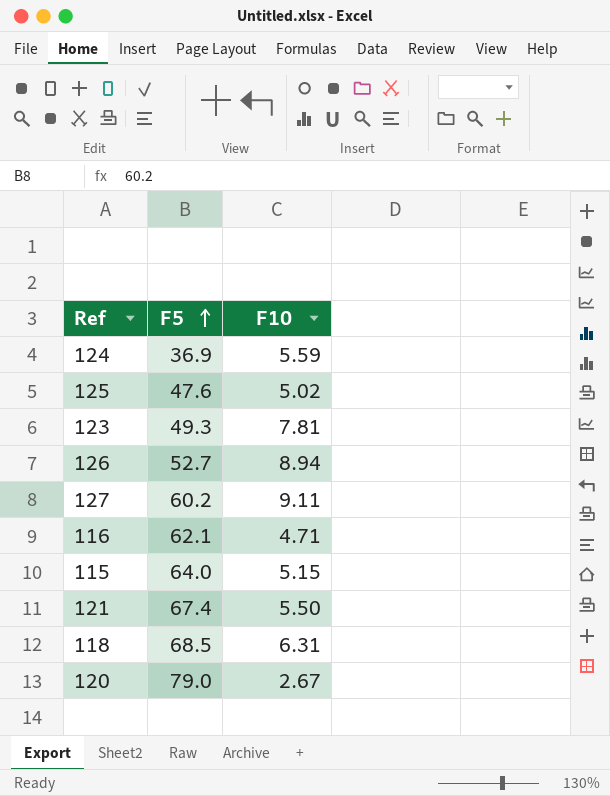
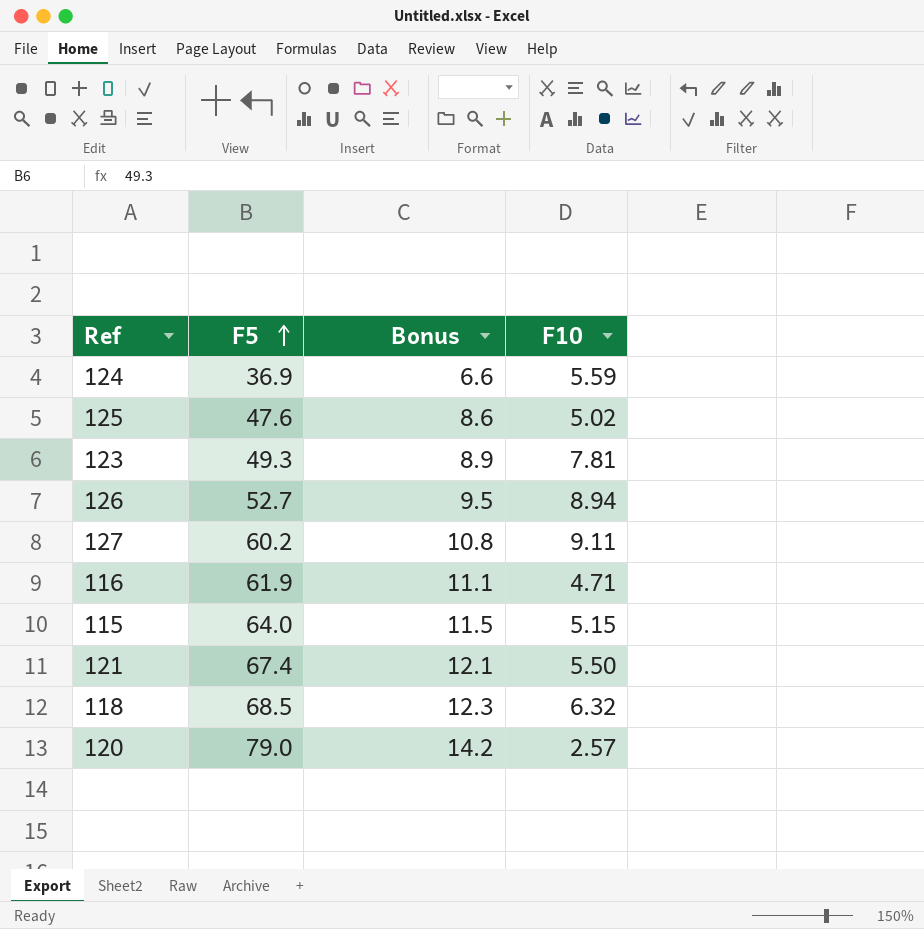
column Bonus | formula: none -> [F5] * 0.18
116 | F5: 62.1 -> 61.9
118 | F10: 6.31 -> 6.32
120 | F10: 2.67 -> 2.57

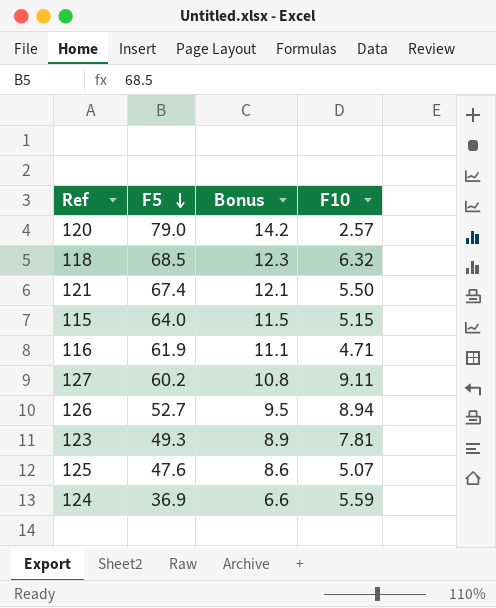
row order: F5 ascending -> F5 descending
125 | F10: 5.02 -> 5.07

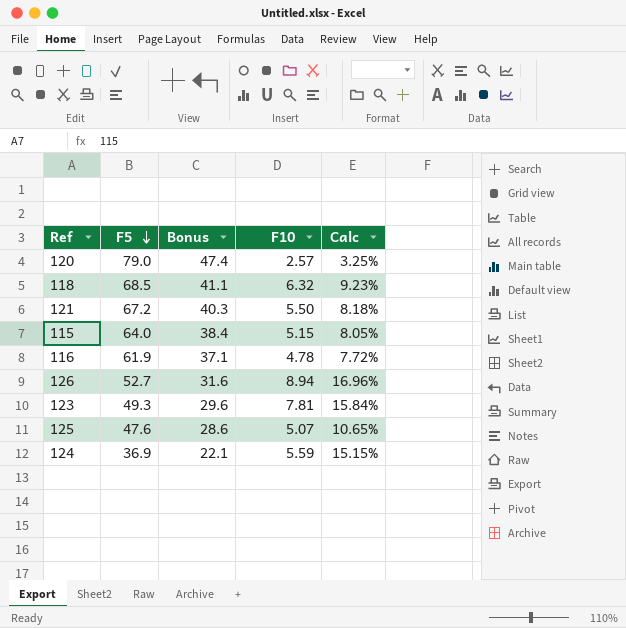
column Bonus | formula: [F5] * 0.18 -> [F5] * 0.6
column Calc | formula: none -> [F10] / [F5]
row 127: 60.2 | 10.8 | 9.11 -> none
121 | F5: 67.4 -> 67.2
116 | F10: 4.71 -> 4.78

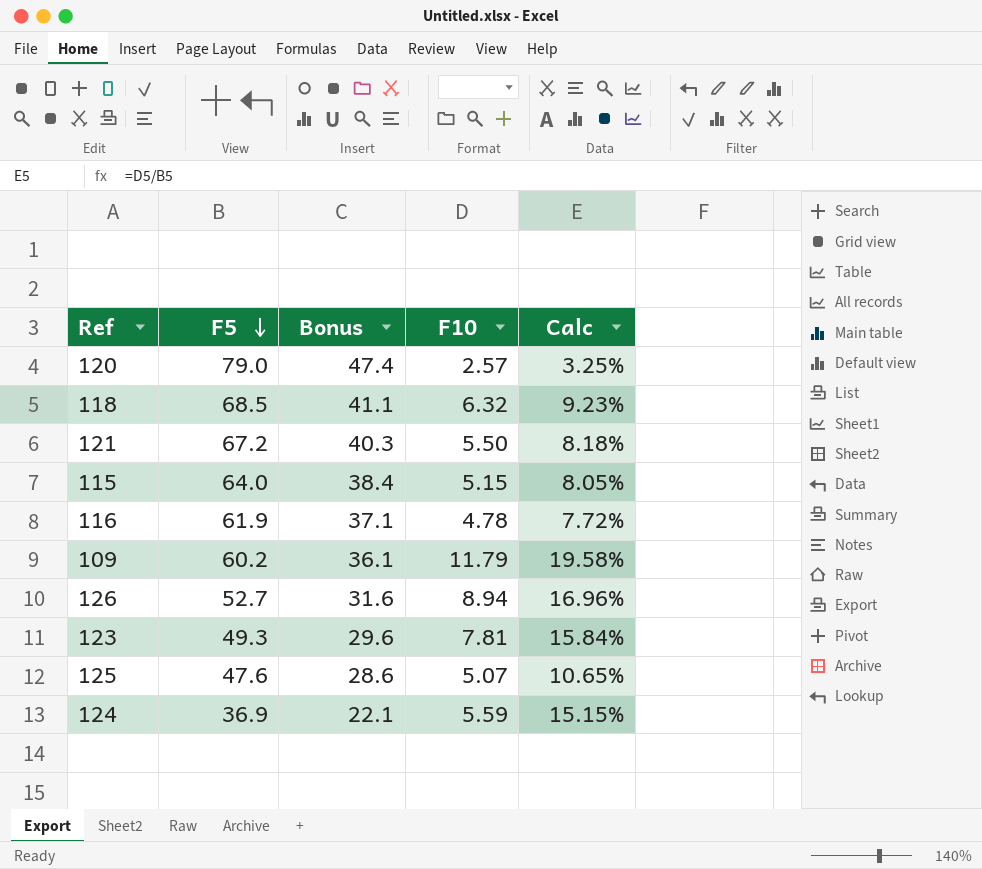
row 109: none -> 60.2 | 36.1 | 11.79 | 19.58%

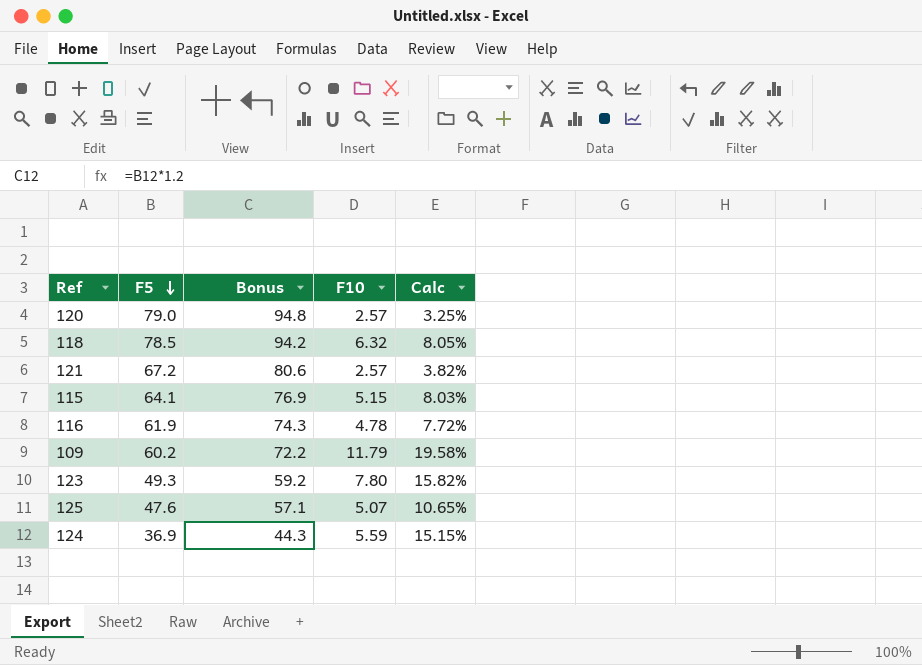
column Bonus | formula: [F5] * 0.6 -> [F5] * 1.2
row 126: 52.7 | 31.6 | 8.94 | 16.96% -> none
118 | F5: 68.5 -> 78.5
118 | Calc: 9.23% -> 8.05%
121 | F10: 5.50 -> 2.57
121 | Calc: 8.18% -> 3.82%
115 | F5: 64.0 -> 64.1
115 | Calc: 8.05% -> 8.03%
123 | F10: 7.81 -> 7.80
123 | Calc: 15.84% -> 15.82%

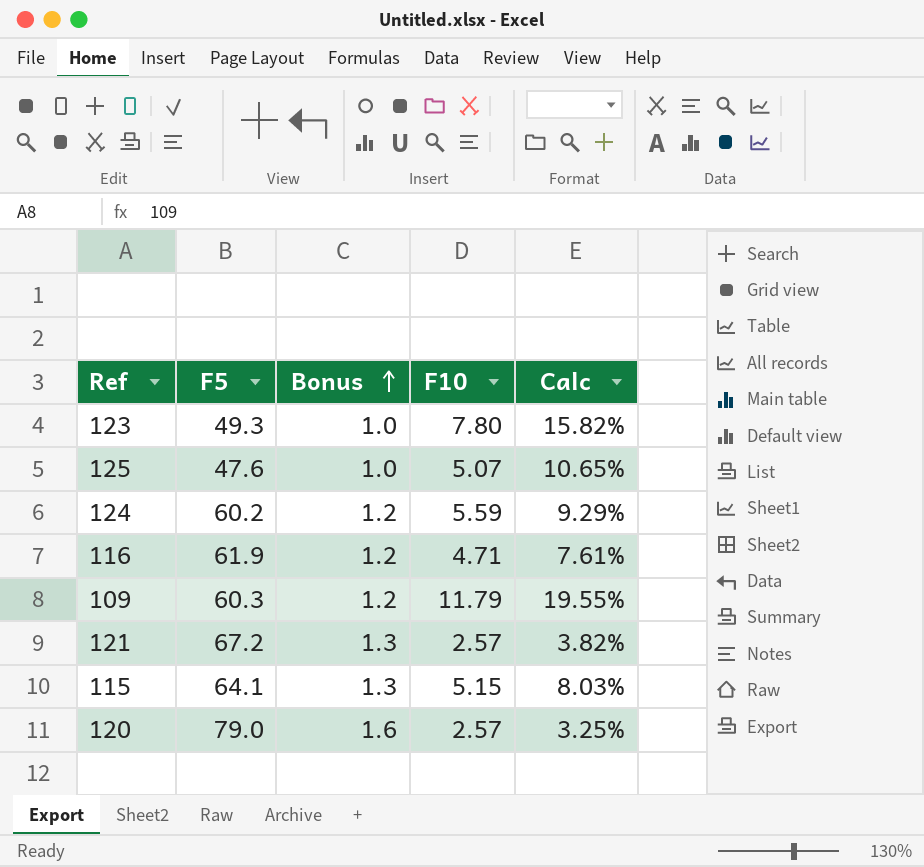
row order: F5 descending -> Bonus ascending
column Bonus | formula: [F5] * 1.2 -> [F5] * 0.02
row 118: 78.5 | 94.2 | 6.32 | 8.05% -> none
124 | F5: 36.9 -> 60.2
124 | Calc: 15.15% -> 9.29%
116 | F10: 4.78 -> 4.71
116 | Calc: 7.72% -> 7.61%
109 | F5: 60.2 -> 60.3
109 | Calc: 19.58% -> 19.55%

